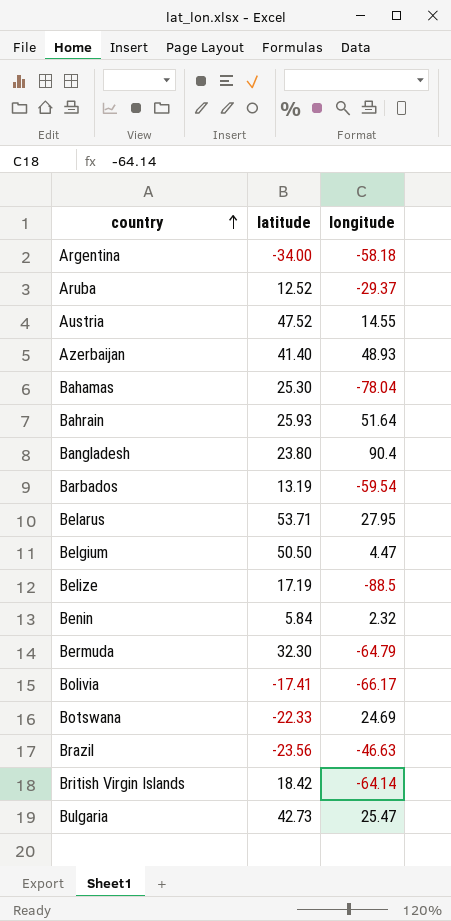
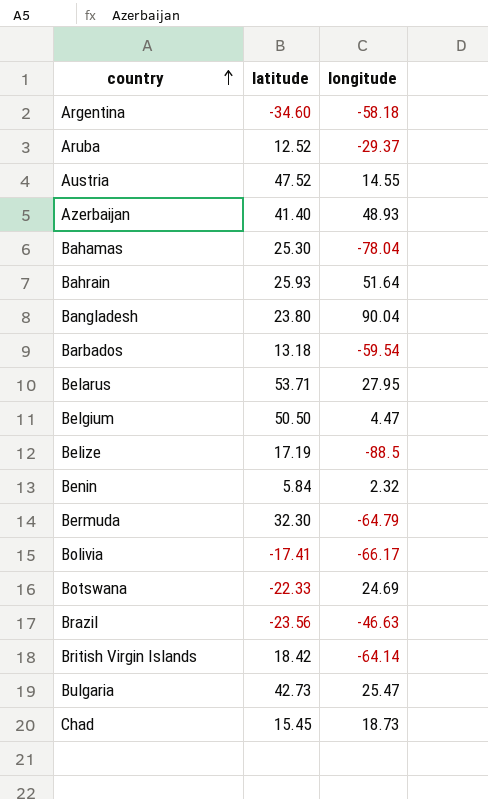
Argentina | latitude: -34.00 -> -34.60
Bangladesh | longitude: 90.4 -> 90.04
Barbados | latitude: 13.19 -> 13.18
row Chad: none -> 15.45 | 18.73

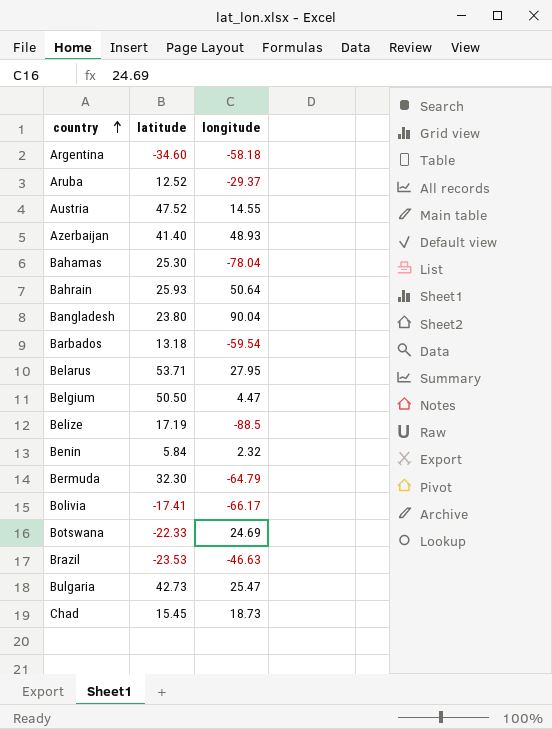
row British Virgin Islands: 18.42 | -64.14 -> none
Bahrain | longitude: 51.64 -> 50.64
Brazil | latitude: -23.56 -> -23.53

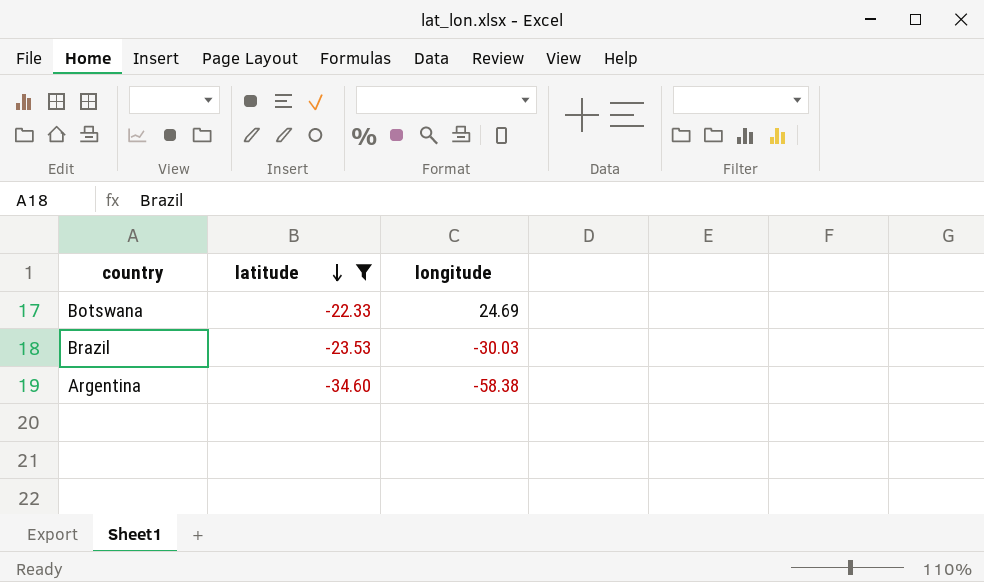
filter: none -> latitude <= -22.33
row order: country ascending -> latitude descending
Brazil | longitude: -46.63 -> -30.03
Argentina | longitude: -58.18 -> -58.38

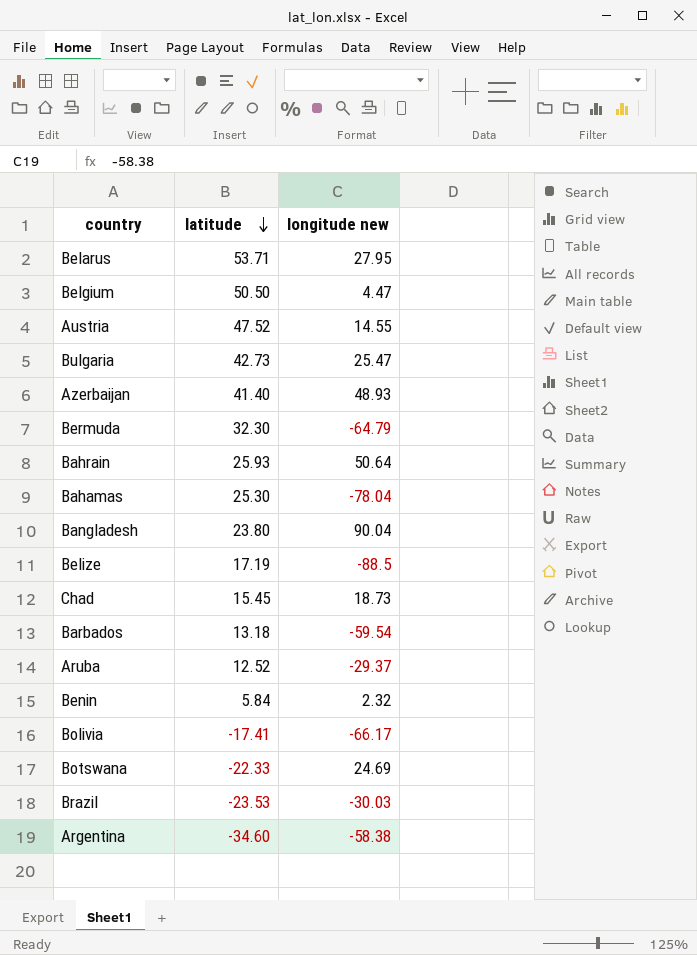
filter: latitude <= -22.33 -> none
column name: longitude -> longitude new

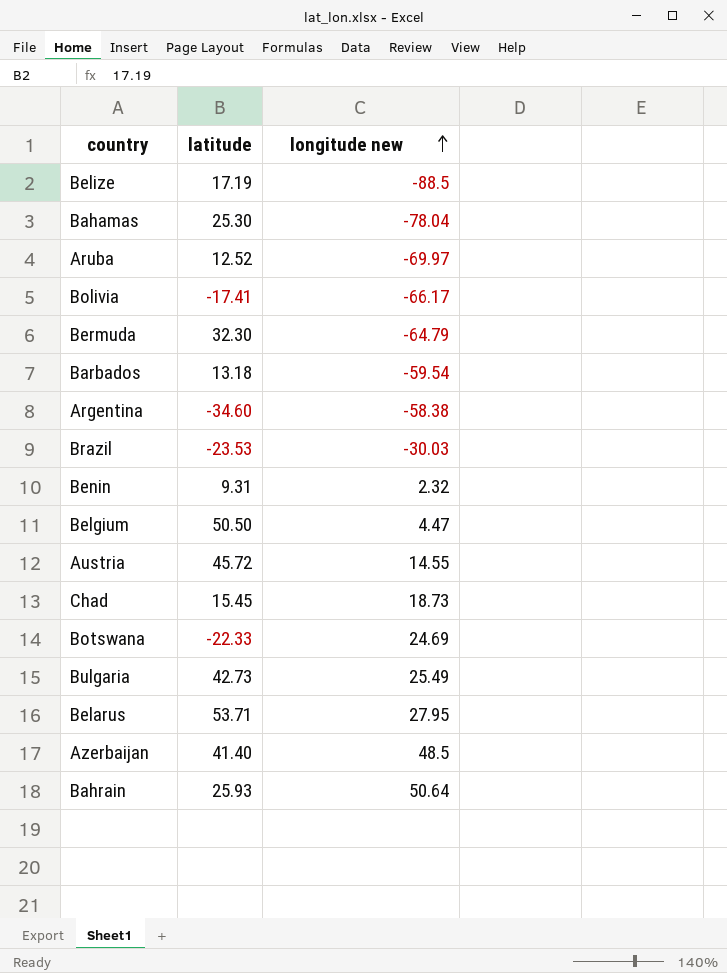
row order: latitude descending -> longitude new ascending
row Bangladesh: 23.80 | 90.04 -> none
Aruba | longitude new: -29.37 -> -69.97
Benin | latitude: 5.84 -> 9.31
Austria | latitude: 47.52 -> 45.72
Bulgaria | longitude new: 25.47 -> 25.49
Azerbaijan | longitude new: 48.93 -> 48.5

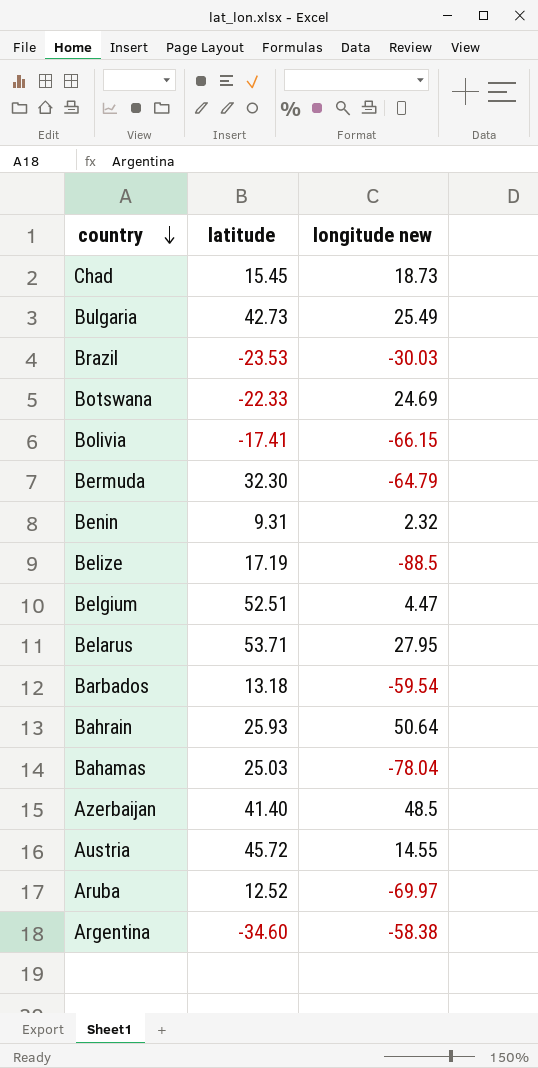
row order: longitude new ascending -> country descending
Bolivia | longitude new: -66.17 -> -66.15
Belgium | latitude: 50.50 -> 52.51
Bahamas | latitude: 25.30 -> 25.03

